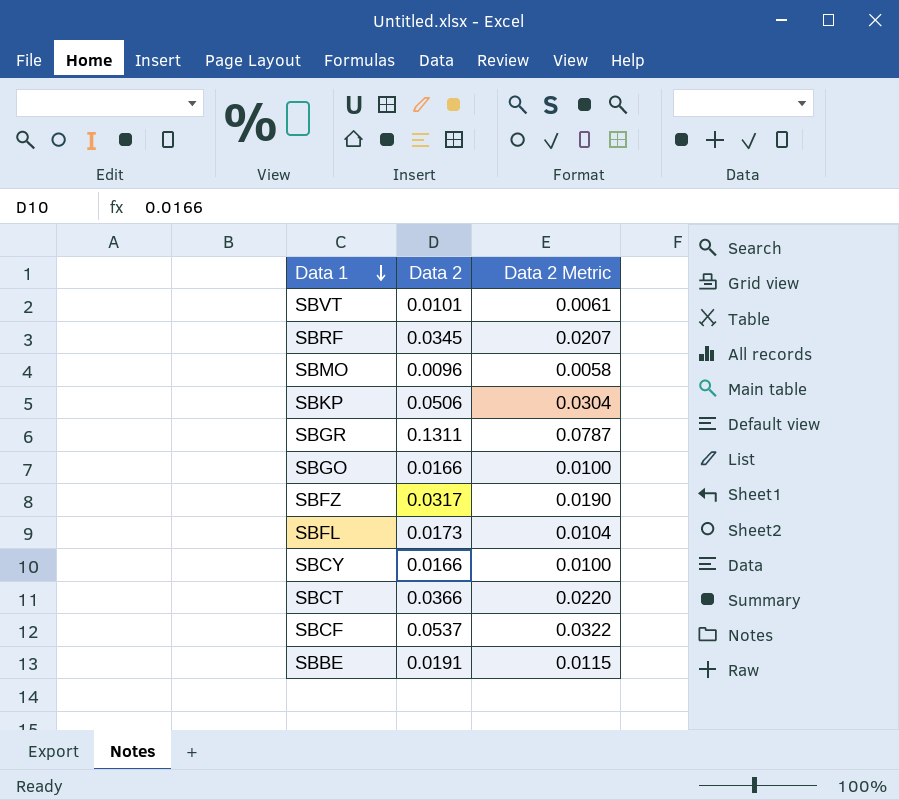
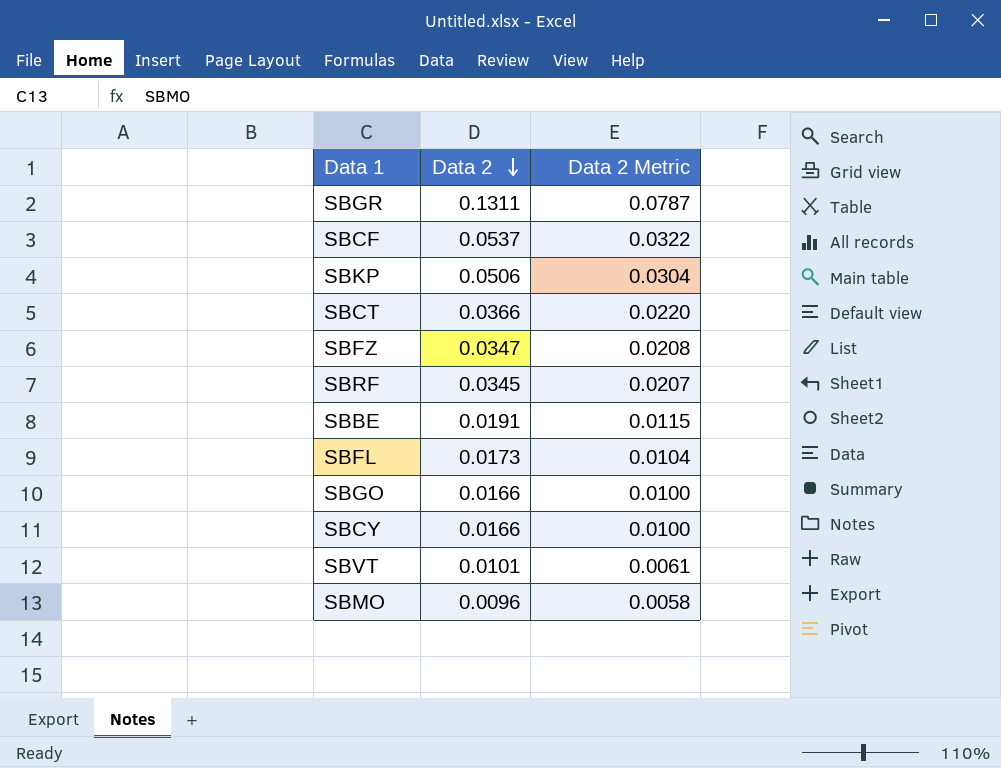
row order: Data 1 descending -> Data 2 descending
SBFZ | Data 2: 0.0317 -> 0.0347
SBFZ | Data 2 Metric: 0.0190 -> 0.0208

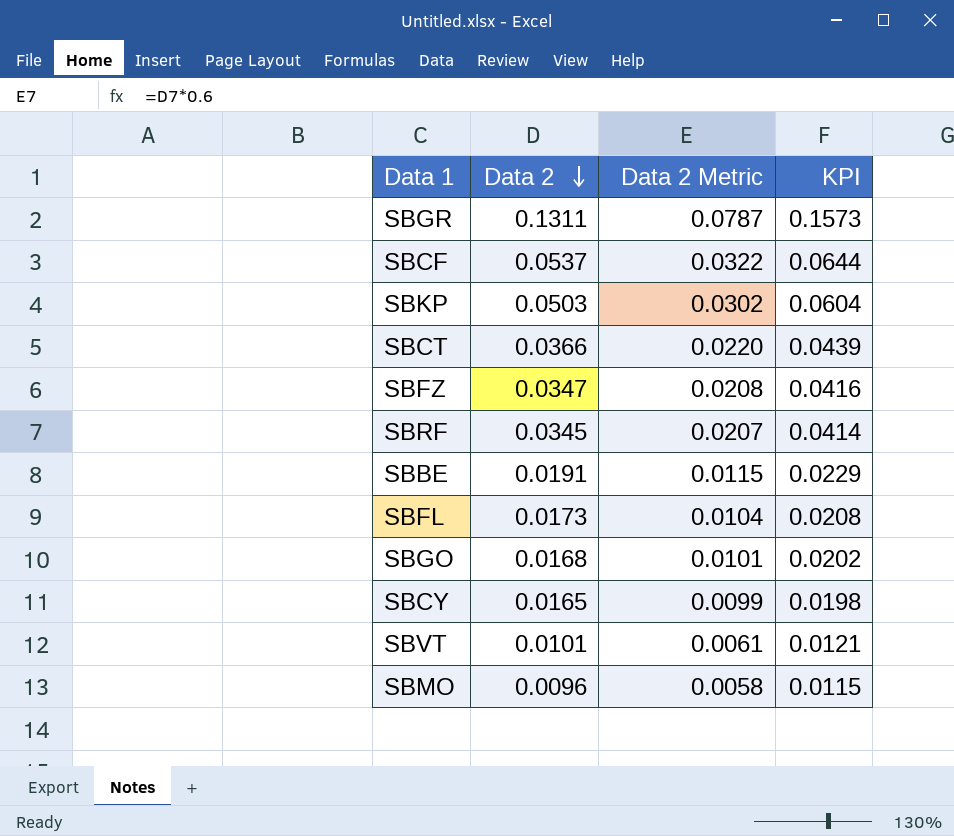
column KPI | formula: none -> [Data 2] * 1.2
SBKP | Data 2: 0.0506 -> 0.0503
SBKP | Data 2 Metric: 0.0304 -> 0.0302
SBGO | Data 2: 0.0166 -> 0.0168
SBGO | Data 2 Metric: 0.0100 -> 0.0101
SBCY | Data 2: 0.0166 -> 0.0165
SBCY | Data 2 Metric: 0.0100 -> 0.0099

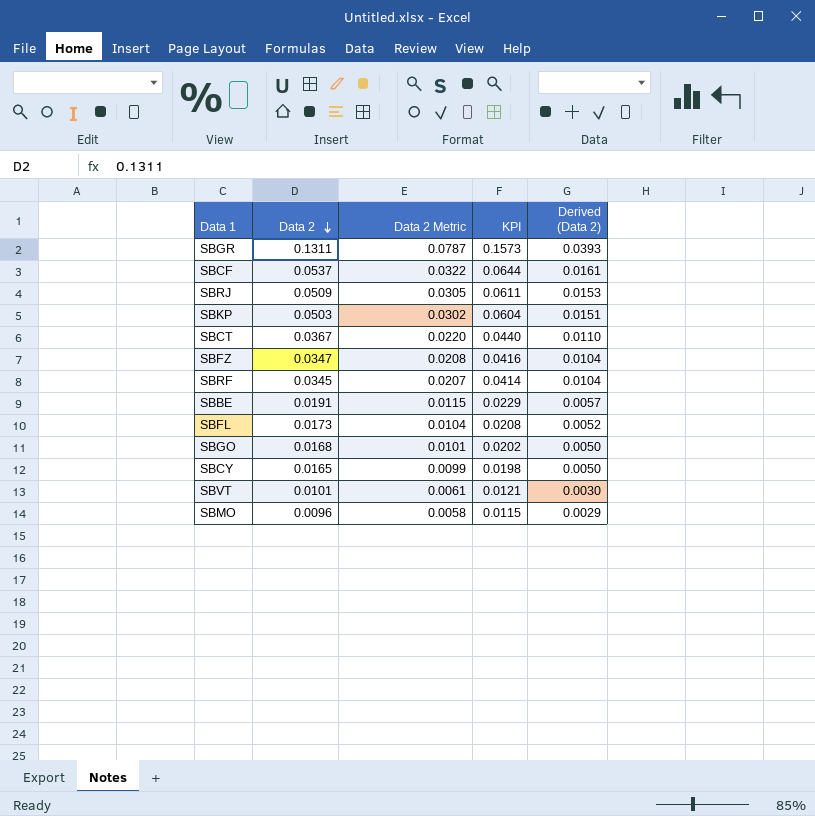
column Derived (Data 2) | formula: none -> [Data 2] * 0.3
row SBRJ: none -> 0.0509 | 0.0305 | 0.0611 | 0.0153
SBCT | Data 2: 0.0366 -> 0.0367
SBCT | KPI: 0.0439 -> 0.0440

